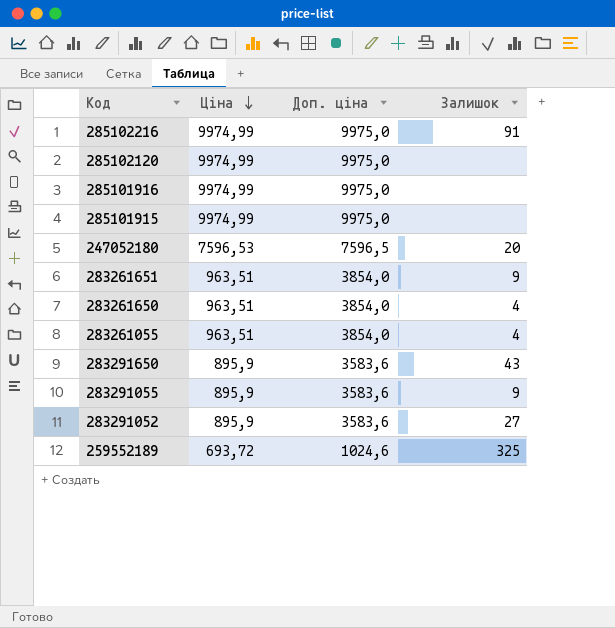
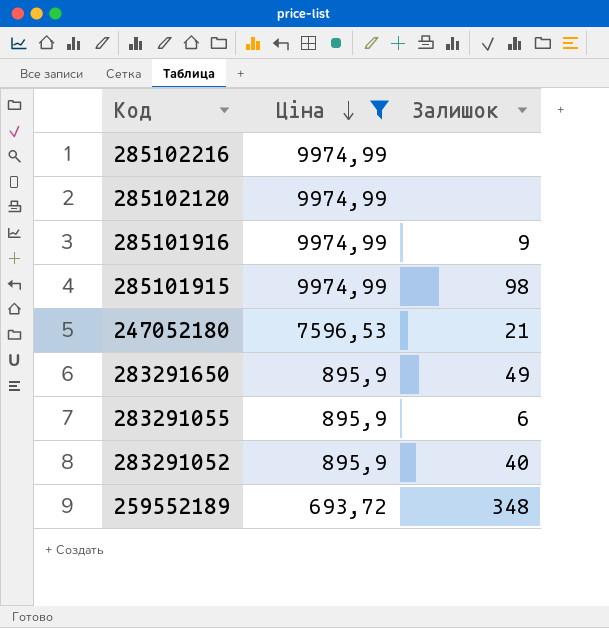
filter: none -> Ціна != 963,51
column Доп. ціна | position: 3 -> none
285102216 | Залишок: 91 -> none
285101916 | Залишок: none -> 9
285101915 | Залишок: none -> 98
247052180 | Залишок: 20 -> 21
283291650 | Залишок: 43 -> 49
283291055 | Залишок: 9 -> 6
283291052 | Залишок: 27 -> 40
259552189 | Залишок: 325 -> 348

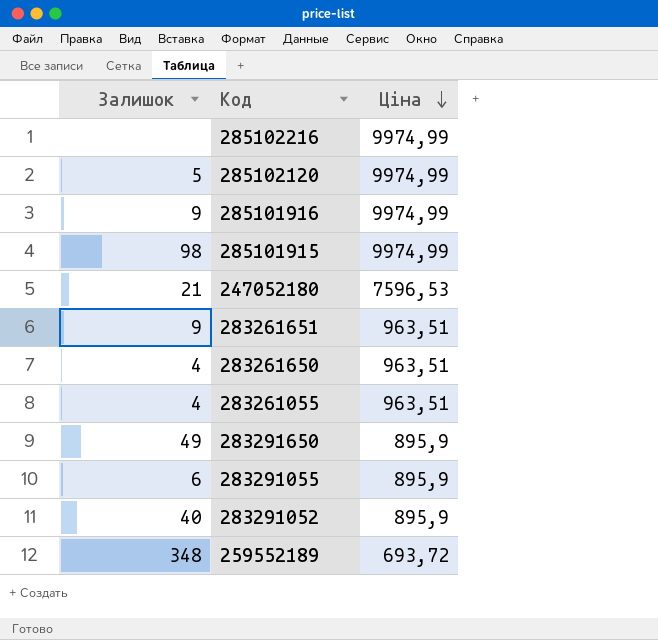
filter: Ціна != 963,51 -> none
column Залишок | position: 3 -> 1
285102120 | Залишок: none -> 5

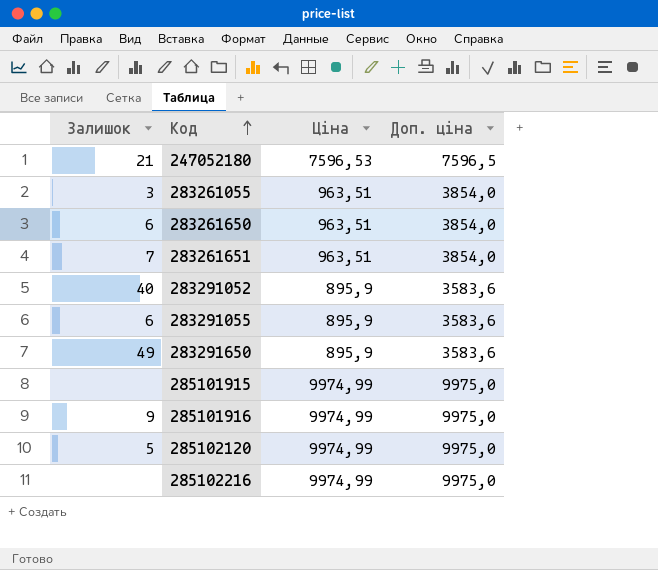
row order: Ціна descending -> Код ascending
column Доп. ціна | position: none -> 4
row 259552189: 348 | 693,72 -> none
283261055 | Залишок: 4 -> 3
283261650 | Залишок: 4 -> 6
283261651 | Залишок: 9 -> 7
285101915 | Залишок: 98 -> none

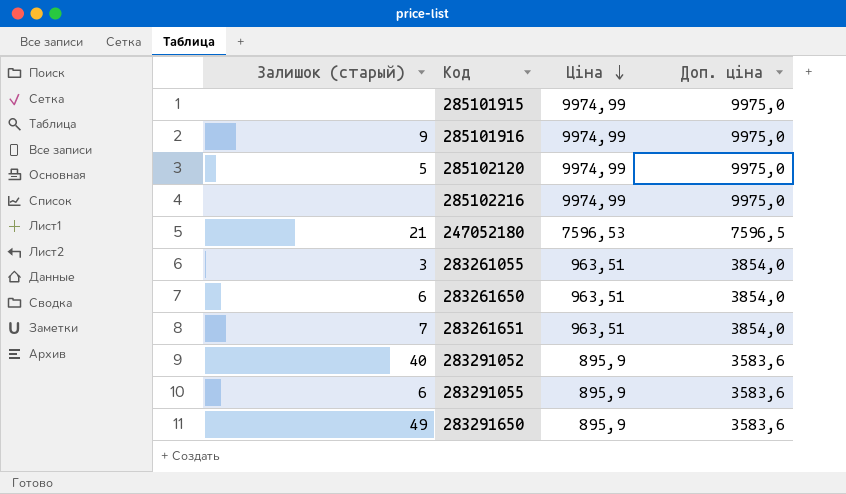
row order: Код ascending -> Ціна descending
column name: Залишок -> Залишок (старый)

